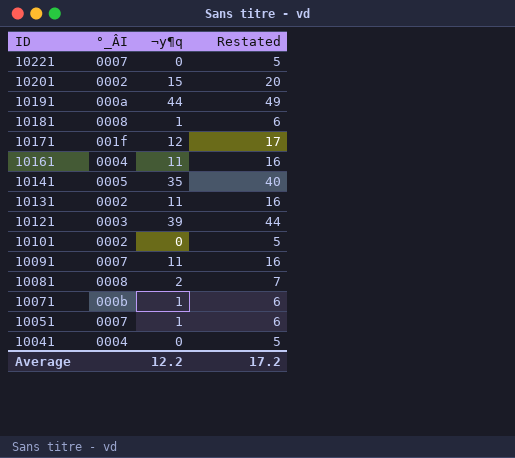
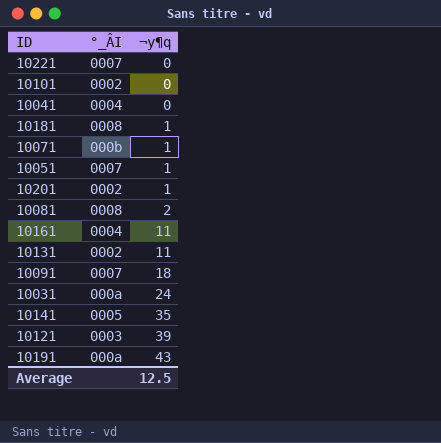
row order: ID descending -> ¬y¶q ascending
column Restated | formula: [¬y¶q] + 5 -> none
row 10171: 001f | 12 | 17 -> none
10201 | ¬y¶q: 15 -> 1
10091 | ¬y¶q: 11 -> 18
row 10031: none -> 000a | 24
10191 | ¬y¶q: 44 -> 43
Average | ¬y¶q: 12.2 -> 12.5

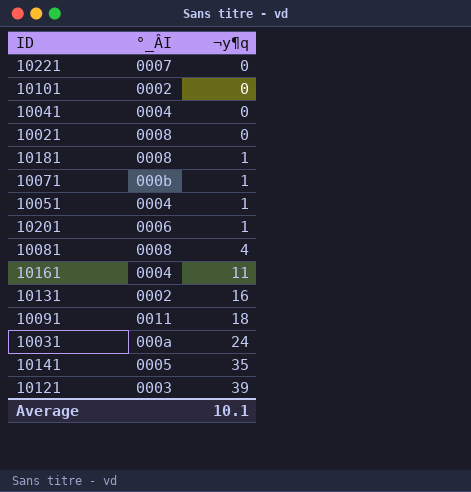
row 10191: 000a | 43 -> none
row 10021: none -> 0008 | 0
10051 | °_ÂI: 0007 -> 0004
10201 | °_ÂI: 0002 -> 0006
10081 | ¬y¶q: 2 -> 4
10131 | ¬y¶q: 11 -> 16
10091 | °_ÂI: 0007 -> 0011
Average | ¬y¶q: 12.5 -> 10.1

